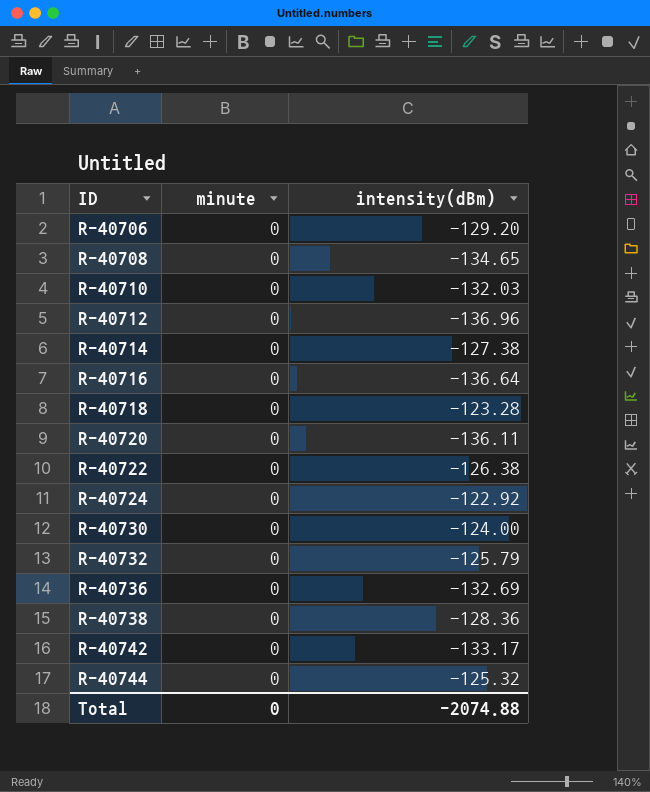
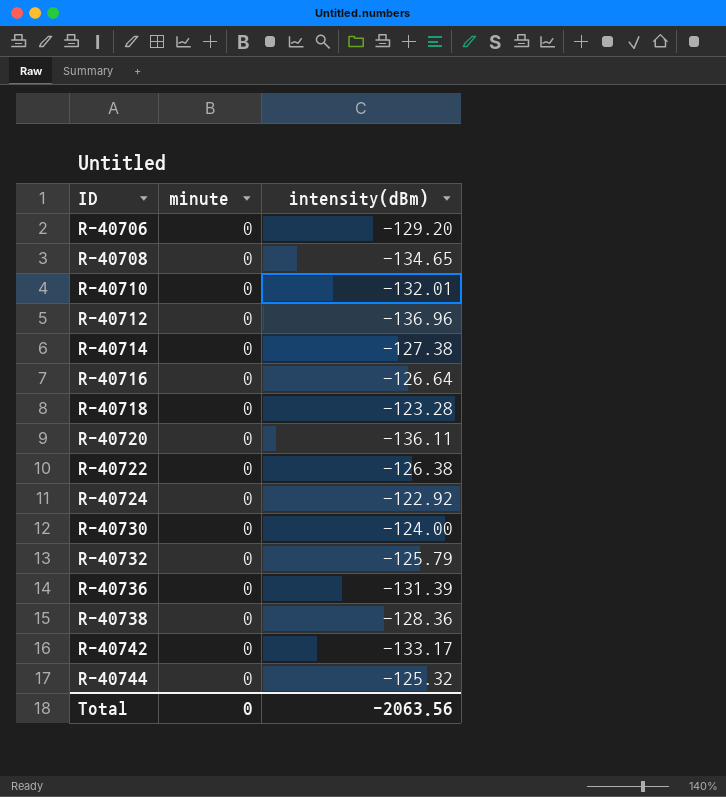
R-40710 | intensity(dBm): -132.03 -> -132.01
R-40716 | intensity(dBm): -136.64 -> -126.64
R-40736 | intensity(dBm): -132.69 -> -131.39
Total | intensity(dBm): -2074.88 -> -2063.56

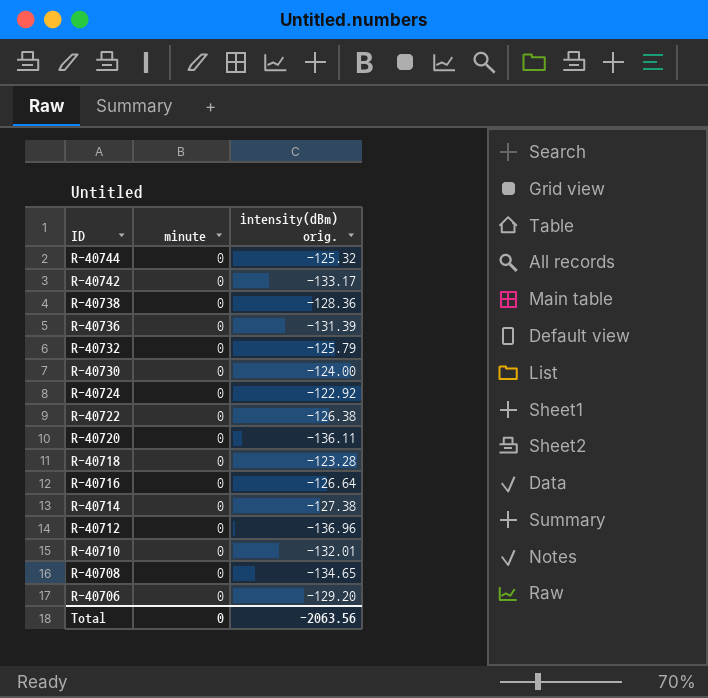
row order: ID ascending -> ID descending
column name: intensity(dBm) -> intensity(dBm) orig.

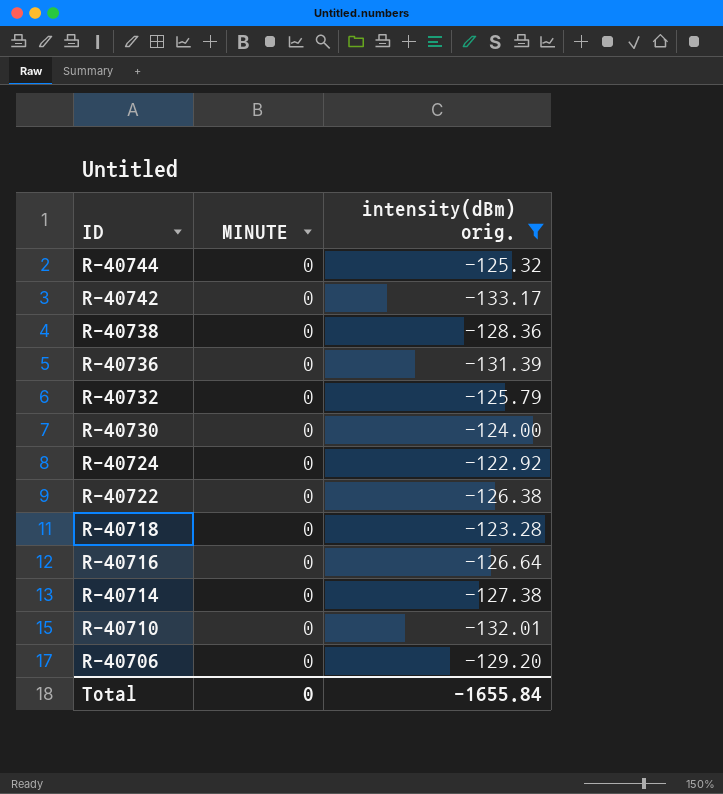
filter: none -> intensity(dBm) orig. >= -133.17
column name: minute -> MINUTE
Total | intensity(dBm) orig.: -2063.56 -> -1655.84

